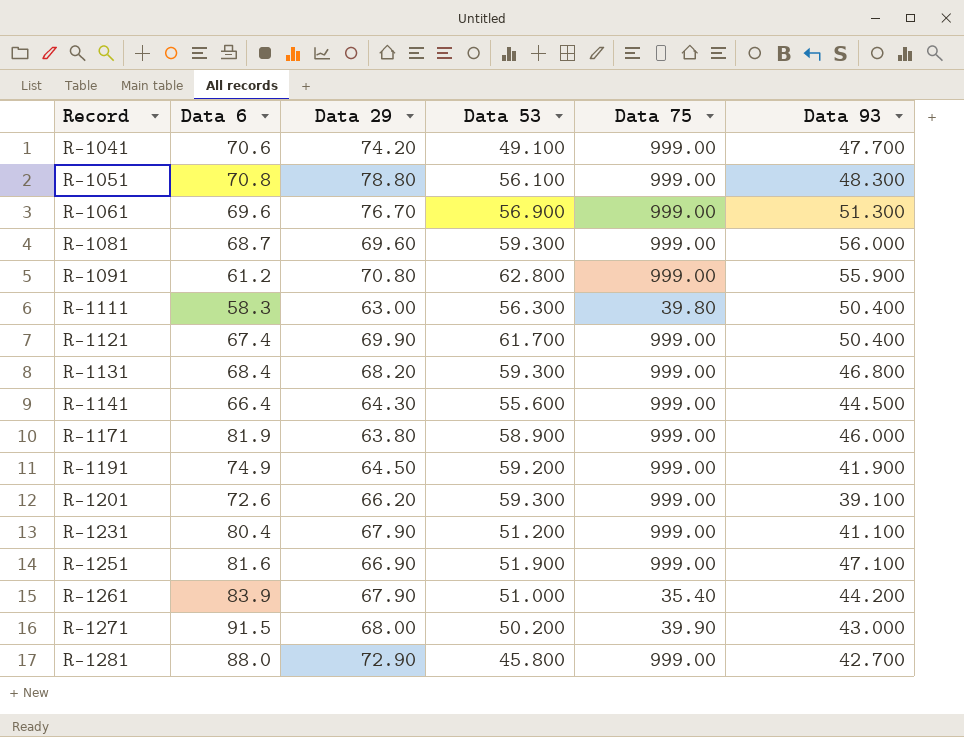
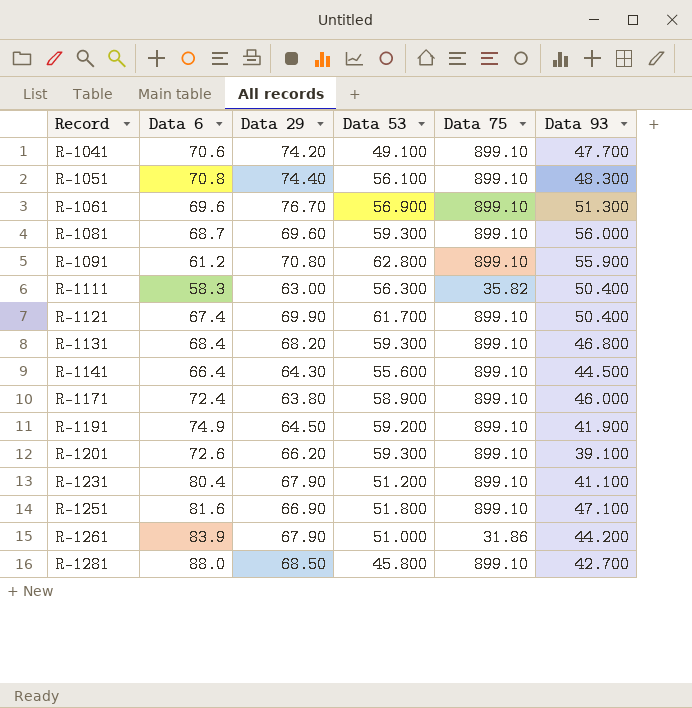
row R-1271: 91.5 | 68.00 | 50.200 | 39.90 | 43.000 -> none
R-1041 | Data 75: 999.00 -> 899.10
R-1051 | Data 29: 78.80 -> 74.40
R-1051 | Data 75: 999.00 -> 899.10
R-1061 | Data 75: 999.00 -> 899.10
R-1081 | Data 75: 999.00 -> 899.10
R-1091 | Data 75: 999.00 -> 899.10
R-1111 | Data 75: 39.80 -> 35.82
R-1121 | Data 75: 999.00 -> 899.10
R-1131 | Data 75: 999.00 -> 899.10
R-1141 | Data 75: 999.00 -> 899.10
R-1171 | Data 6: 81.9 -> 72.4
R-1171 | Data 75: 999.00 -> 899.10
R-1191 | Data 75: 999.00 -> 899.10
R-1201 | Data 75: 999.00 -> 899.10
R-1231 | Data 75: 999.00 -> 899.10
R-1251 | Data 53: 51.900 -> 51.800
R-1251 | Data 75: 999.00 -> 899.10
R-1261 | Data 75: 35.40 -> 31.86
R-1281 | Data 29: 72.90 -> 68.50
R-1281 | Data 75: 999.00 -> 899.10

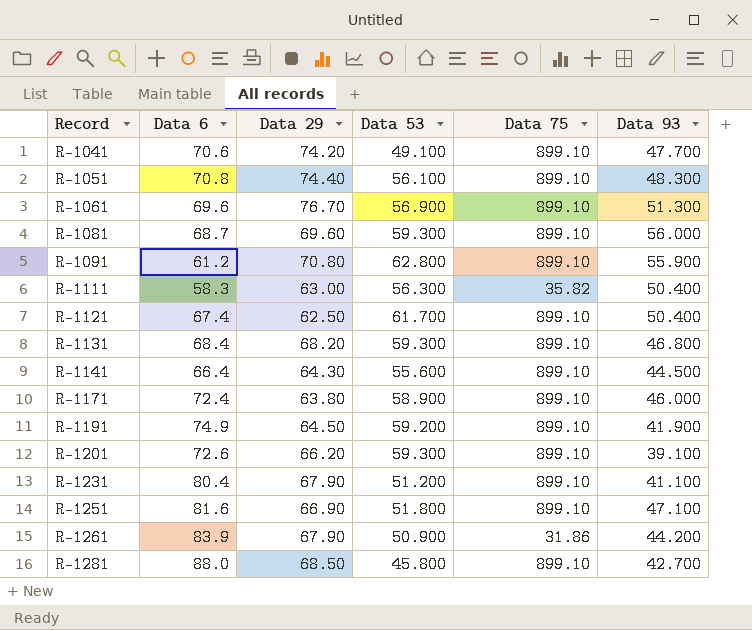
R-1121 | Data 29: 69.90 -> 62.50
R-1261 | Data 53: 51.000 -> 50.900

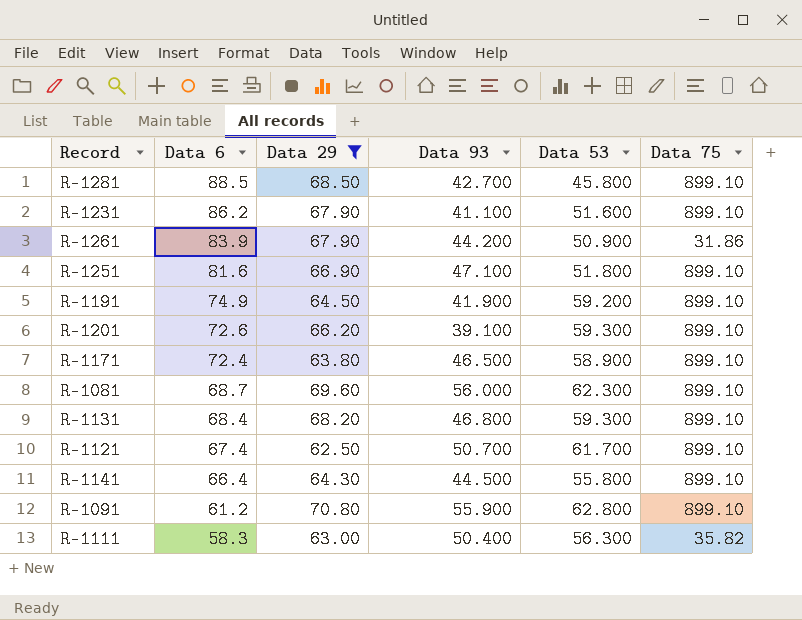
filter: none -> Data 29 <= 70.80
row order: Record ascending -> Data 6 descending
column Data 93 | position: 6 -> 4
R-1281 | Data 6: 88.0 -> 88.5
R-1231 | Data 6: 80.4 -> 86.2
R-1231 | Data 53: 51.200 -> 51.600
R-1171 | Data 93: 46.000 -> 46.500
R-1081 | Data 53: 59.300 -> 62.300
R-1121 | Data 93: 50.400 -> 50.700
R-1141 | Data 53: 55.600 -> 55.800

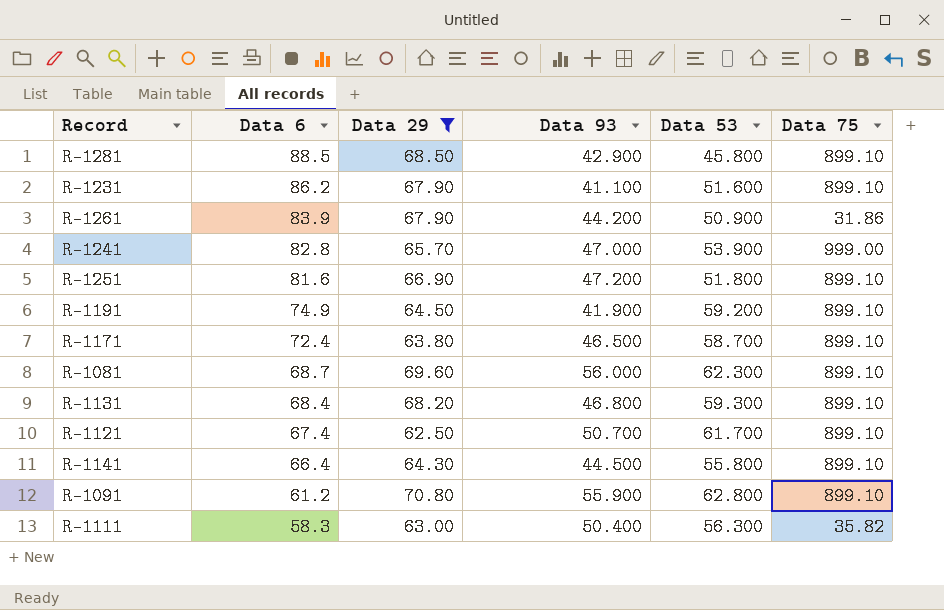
row R-1201: 72.6 | 66.20 | 39.100 | 59.300 | 899.10 -> none
R-1281 | Data 93: 42.700 -> 42.900
row R-1241: none -> 82.8 | 65.70 | 47.000 | 53.900 | 999.00
R-1251 | Data 93: 47.100 -> 47.200
R-1171 | Data 53: 58.900 -> 58.700

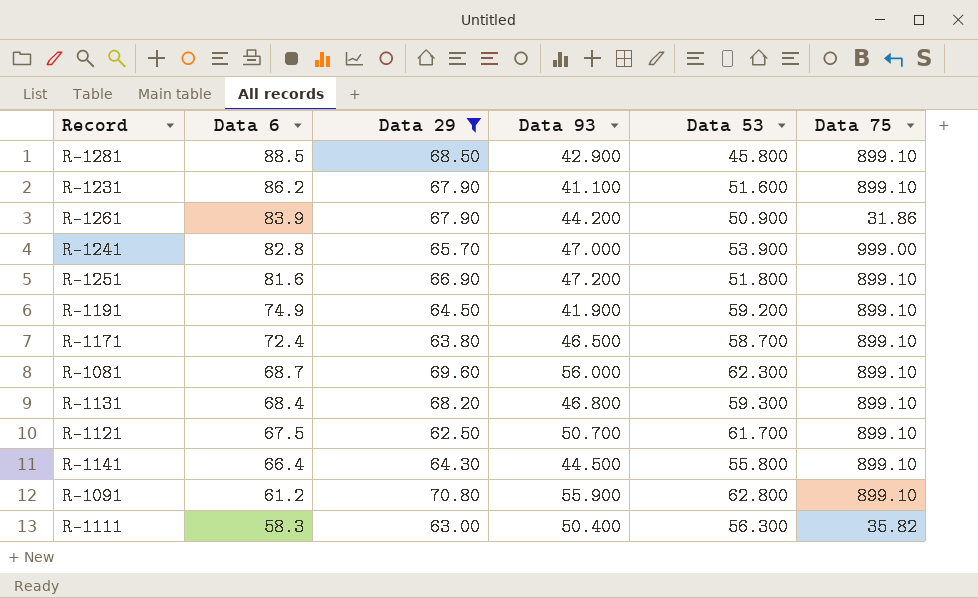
R-1121 | Data 6: 67.4 -> 67.5

